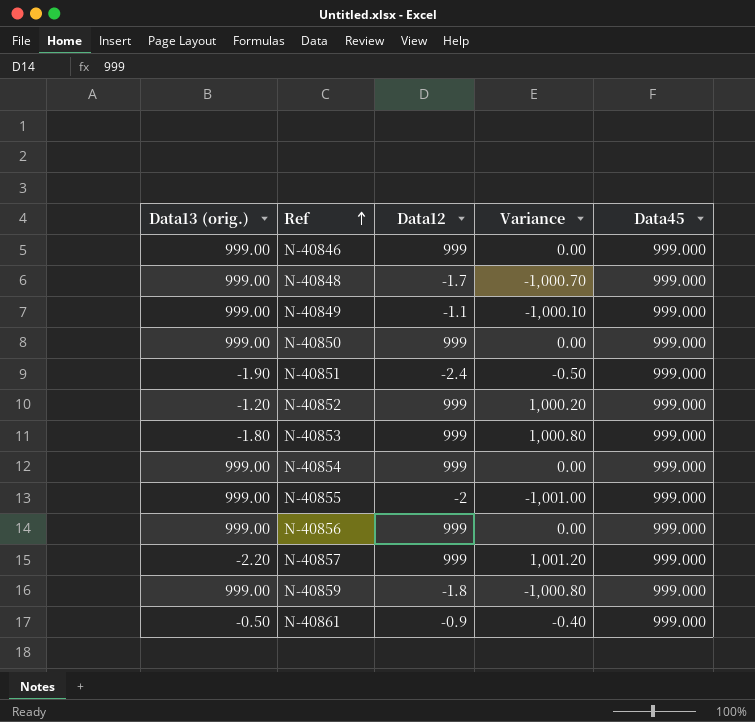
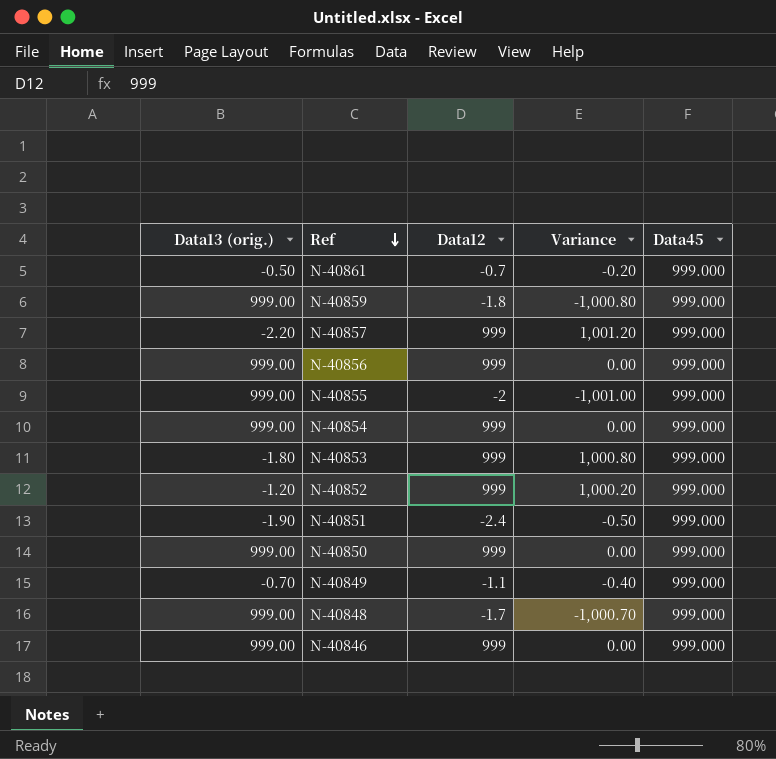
row order: Ref ascending -> Ref descending
N-40861 | Data12: -0.9 -> -0.7
N-40861 | Variance: -0.40 -> -0.20
N-40849 | Data13 (orig.): 999.00 -> -0.70
N-40849 | Variance: -1,000.10 -> -0.40

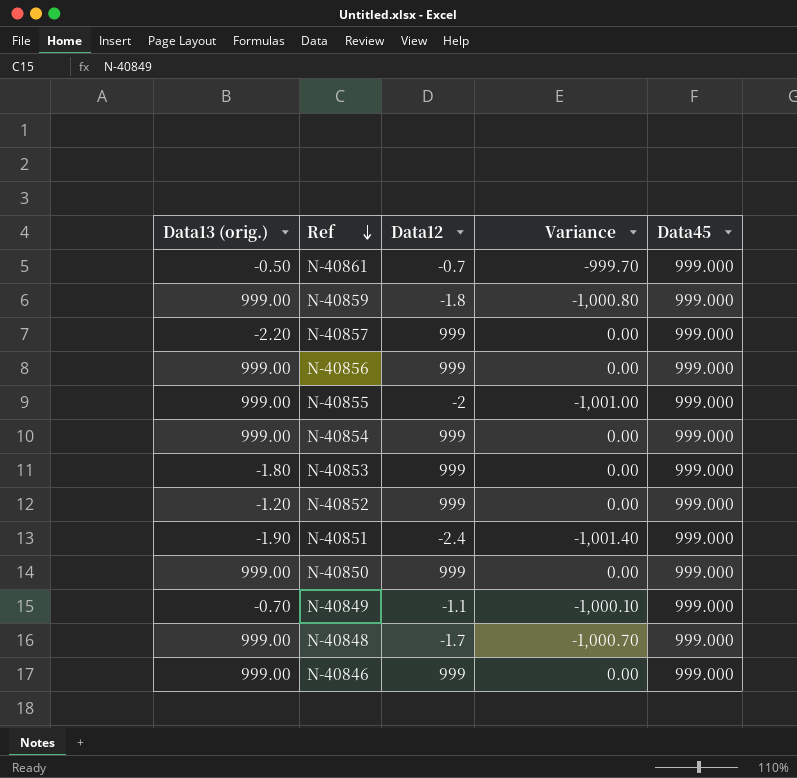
column Variance | formula: [Data12] - [Data13 (orig.)] -> [Data12] - [Data45]

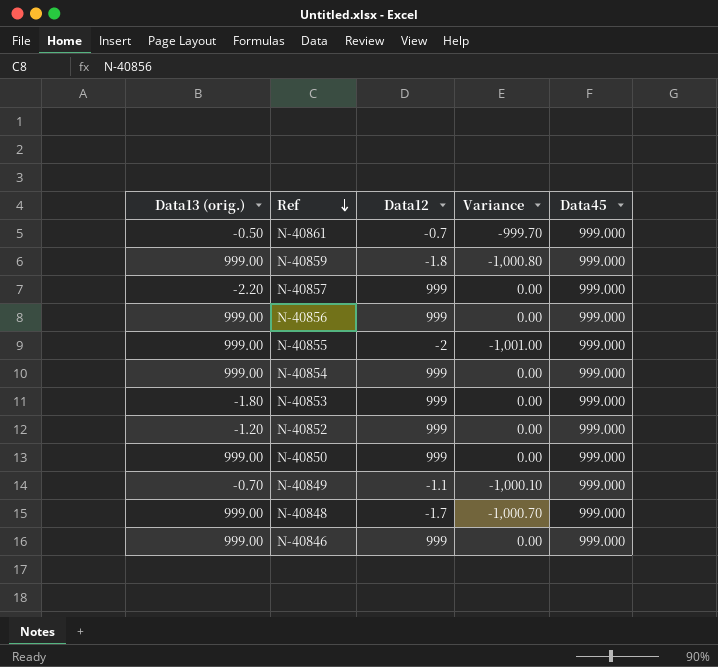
row N-40851: -1.90 | -2.4 | -1,001.40 | 999.000 -> none

